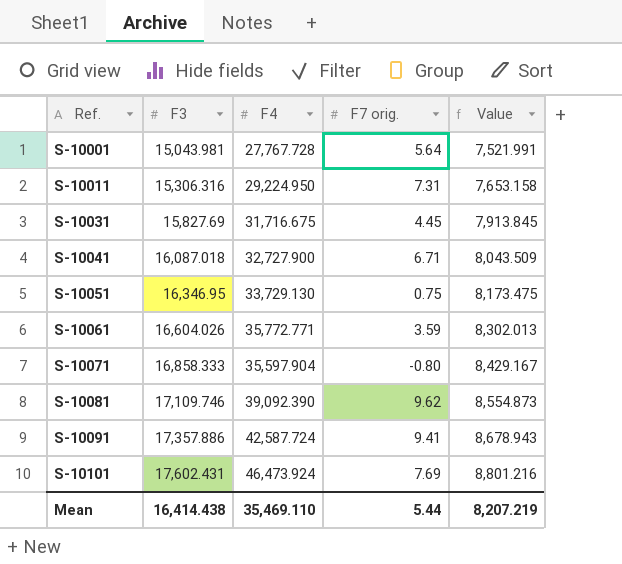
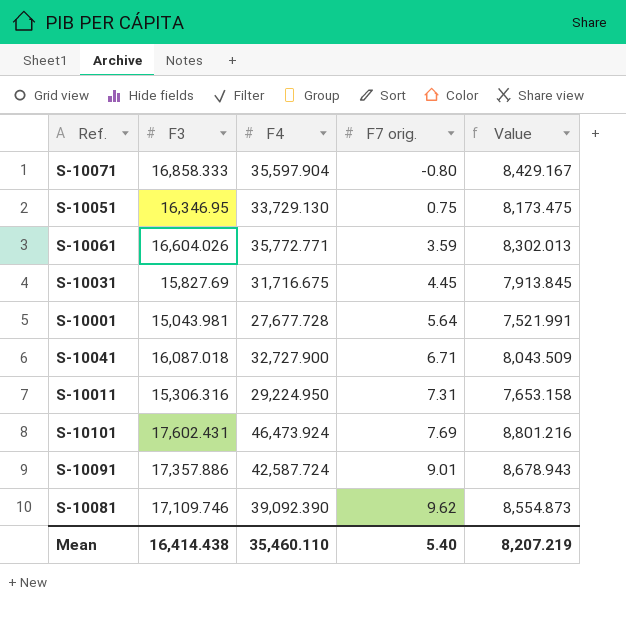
row order: Ref. ascending -> F7 orig. ascending
S-10001 | F4: 27,767.728 -> 27,677.728
S-10091 | F7 orig.: 9.41 -> 9.01
Mean | F4: 35,469.110 -> 35,460.110
Mean | F7 orig.: 5.44 -> 5.40

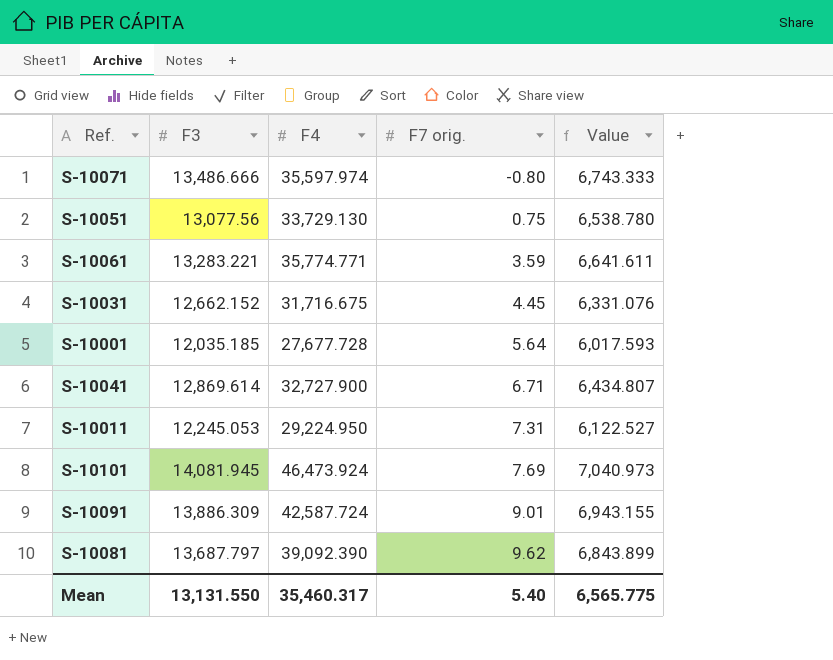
S-10071 | F3: 16,858.333 -> 13,486.666
S-10071 | F4: 35,597.904 -> 35,597.974
S-10071 | Value: 8,429.167 -> 6,743.333
S-10051 | F3: 16,346.95 -> 13,077.56
S-10051 | Value: 8,173.475 -> 6,538.780
S-10061 | F3: 16,604.026 -> 13,283.221
S-10061 | F4: 35,772.771 -> 35,774.771
S-10061 | Value: 8,302.013 -> 6,641.611
S-10031 | F3: 15,827.69 -> 12,662.152
S-10031 | Value: 7,913.845 -> 6,331.076
S-10001 | F3: 15,043.981 -> 12,035.185
S-10001 | Value: 7,521.991 -> 6,017.593
S-10041 | F3: 16,087.018 -> 12,869.614
S-10041 | Value: 8,043.509 -> 6,434.807
S-10011 | F3: 15,306.316 -> 12,245.053
S-10011 | Value: 7,653.158 -> 6,122.527
S-10101 | F3: 17,602.431 -> 14,081.945
S-10101 | Value: 8,801.216 -> 7,040.973
S-10091 | F3: 17,357.886 -> 13,886.309
S-10091 | Value: 8,678.943 -> 6,943.155
S-10081 | F3: 17,109.746 -> 13,687.797
S-10081 | Value: 8,554.873 -> 6,843.899
Mean | F3: 16,414.438 -> 13,131.550
Mean | F4: 35,460.110 -> 35,460.317
Mean | Value: 8,207.219 -> 6,565.775

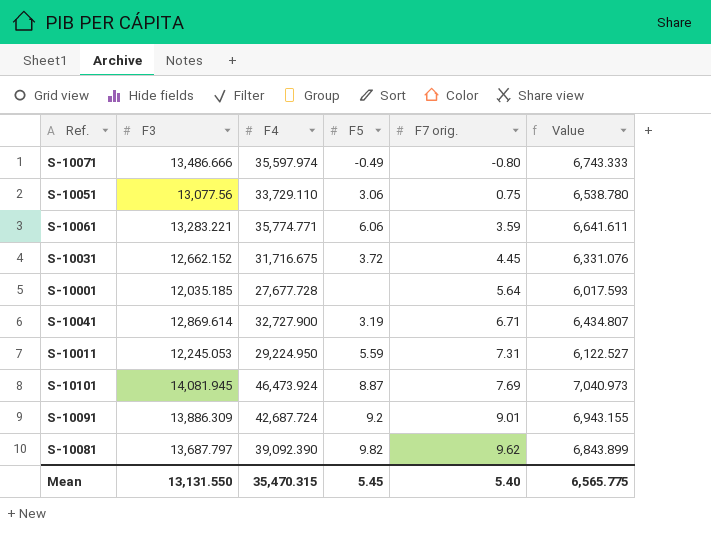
column F5 | position: none -> 4
S-10051 | F4: 33,729.130 -> 33,729.110
S-10091 | F4: 42,587.724 -> 42,687.724
Mean | F4: 35,460.317 -> 35,470.315

